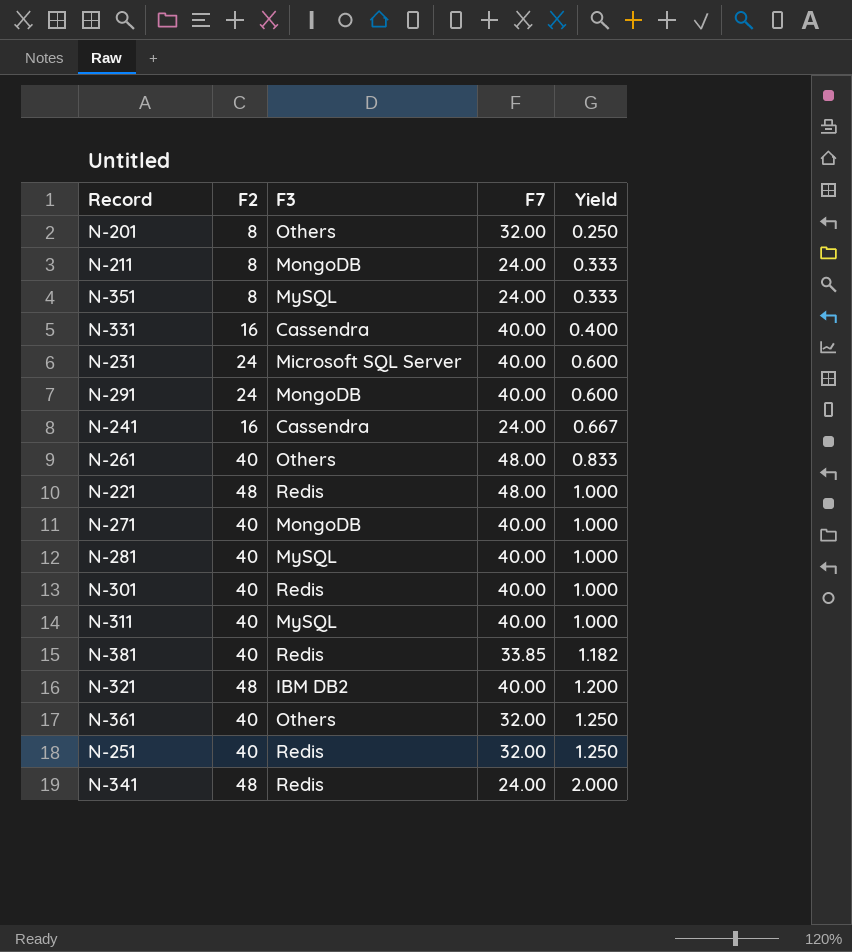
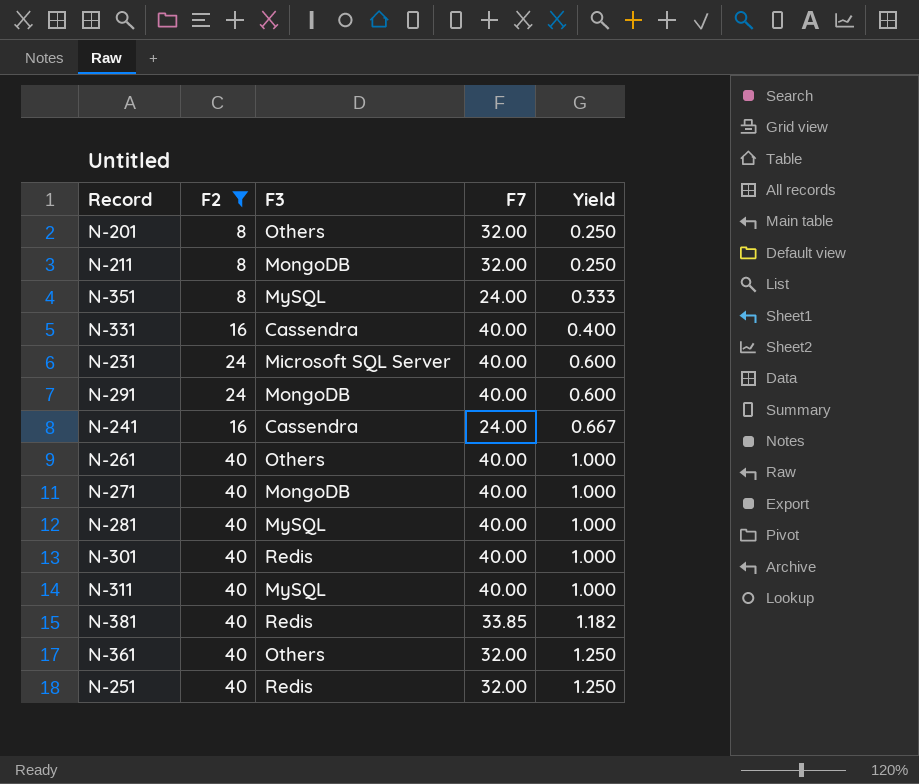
filter: none -> F2 != 48
N-211 | F7: 24.00 -> 32.00
N-211 | Yield: 0.333 -> 0.250
N-261 | F7: 48.00 -> 40.00
N-261 | Yield: 0.833 -> 1.000

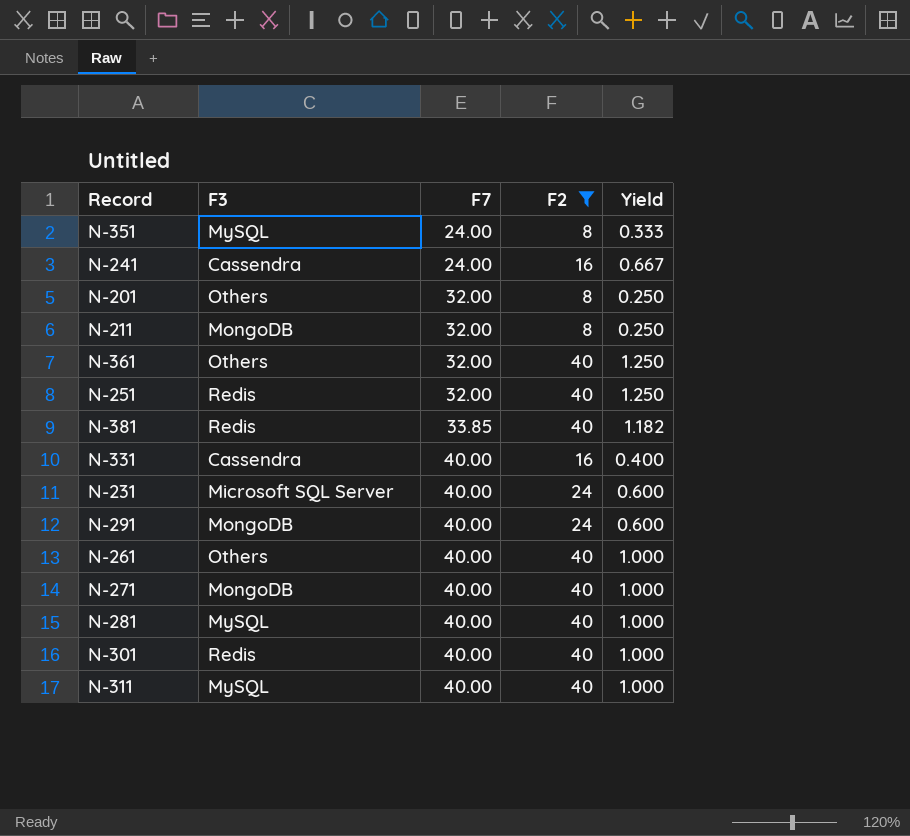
row order: Yield ascending -> F7 ascending
column F2 | position: 2 -> 4

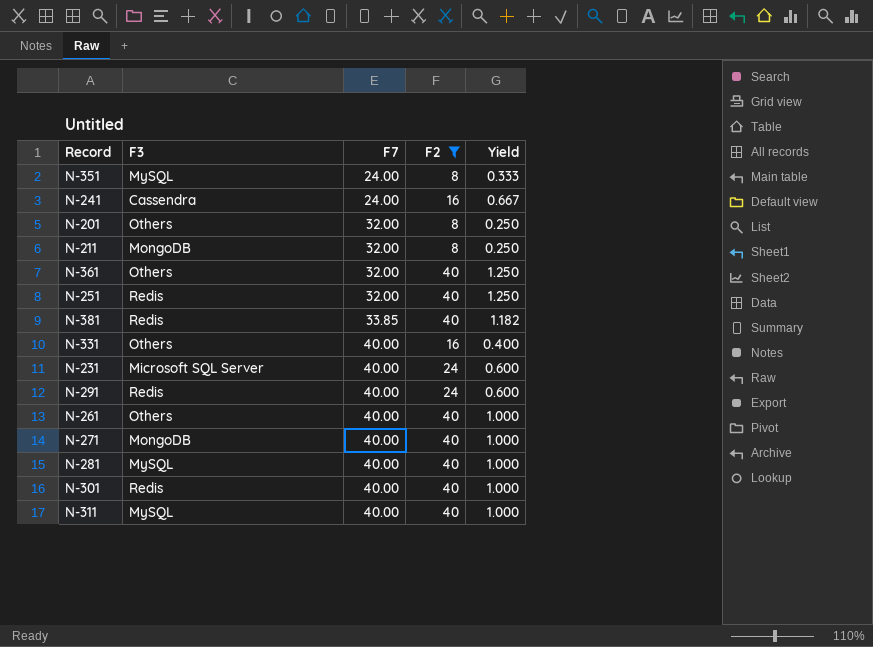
N-331 | F3: Cassendra -> Others
N-291 | F3: MongoDB -> Redis

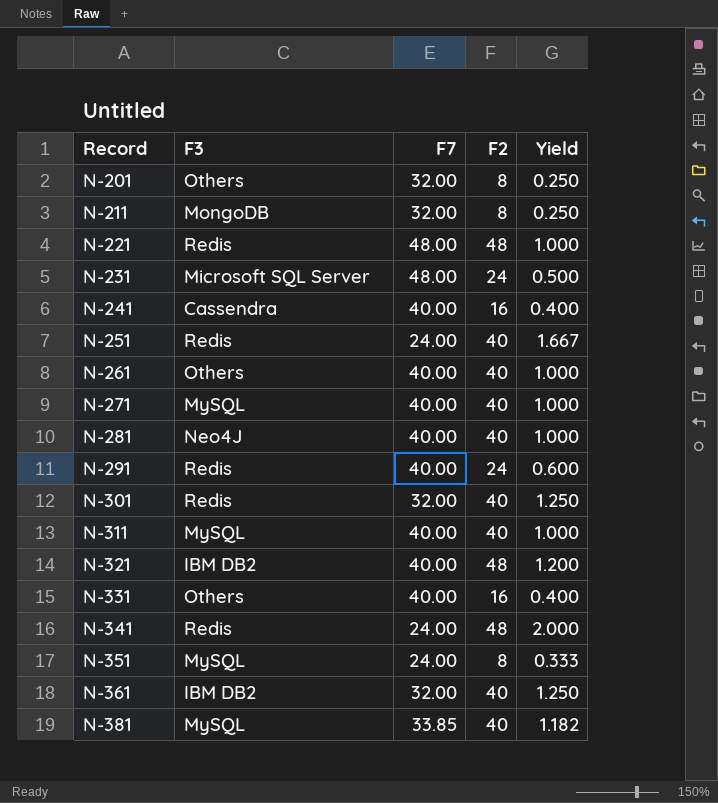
filter: F2 != 48 -> none
row order: F7 ascending -> Record ascending
N-231 | F7: 40.00 -> 48.00
N-231 | Yield: 0.600 -> 0.500
N-241 | F7: 24.00 -> 40.00
N-241 | Yield: 0.667 -> 0.400
N-251 | F7: 32.00 -> 24.00
N-251 | Yield: 1.250 -> 1.667
N-271 | F3: MongoDB -> MySQL
N-281 | F3: MySQL -> Neo4J
N-301 | F7: 40.00 -> 32.00
N-301 | Yield: 1.000 -> 1.250
N-361 | F3: Others -> IBM DB2
N-381 | F3: Redis -> MySQL

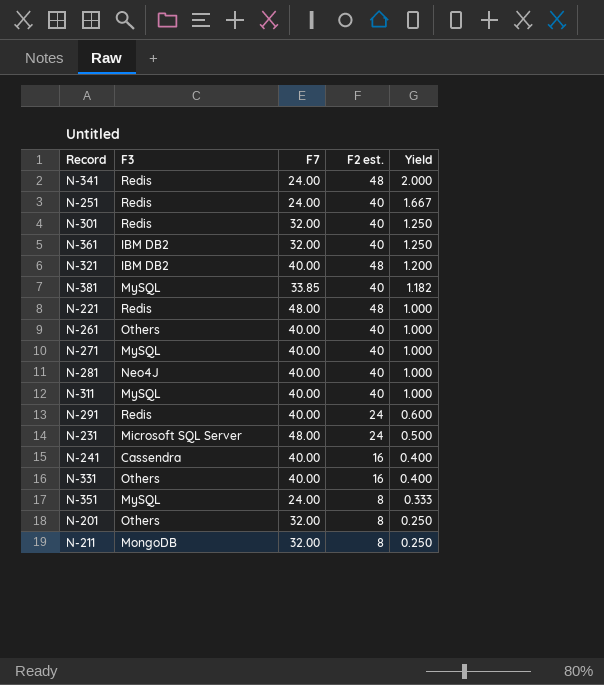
row order: Record ascending -> Yield descending
column name: F2 -> F2 est.

